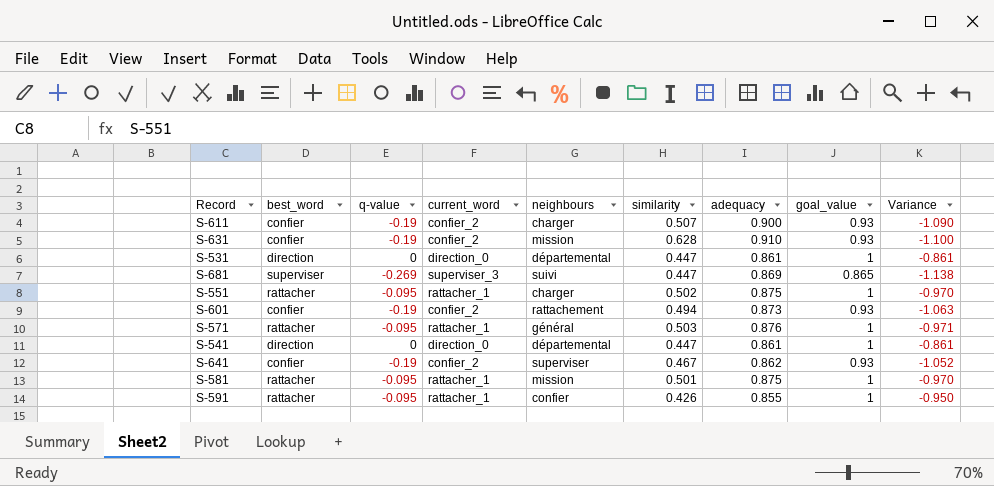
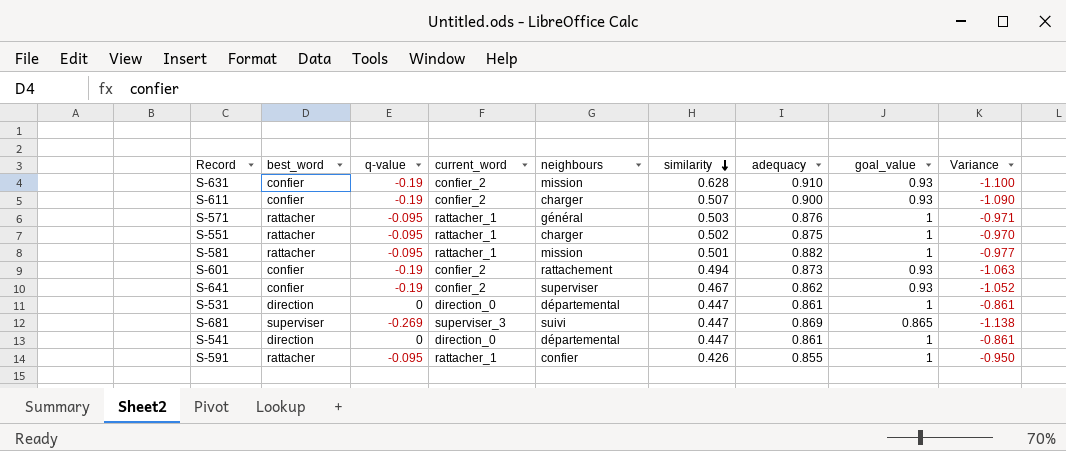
row order: none -> similarity descending
S-581 | adequacy: 0.875 -> 0.882
S-581 | Variance: -0.970 -> -0.977

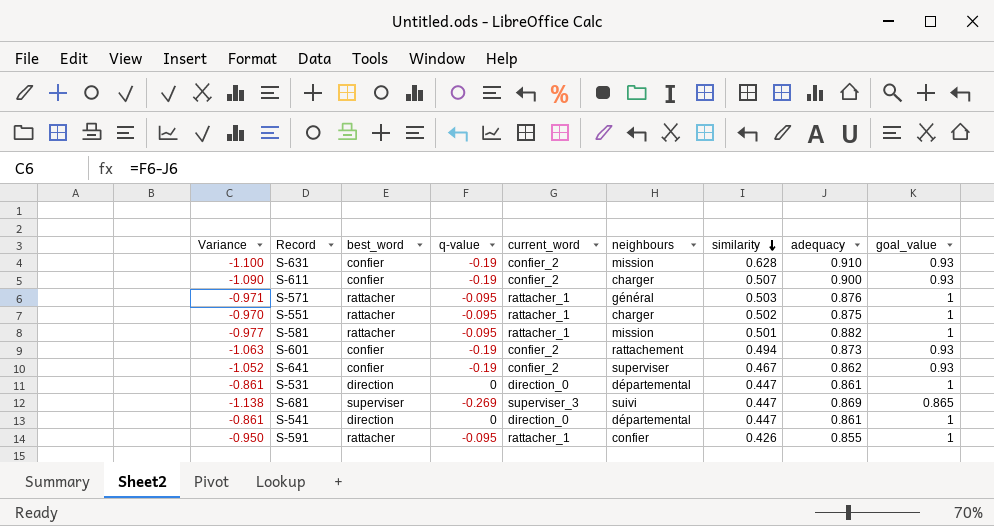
column Variance | position: 9 -> 1

